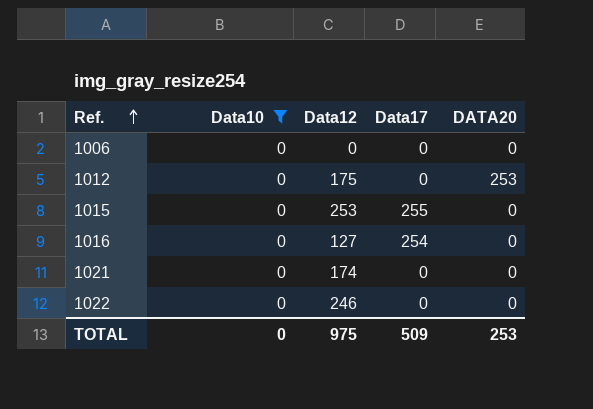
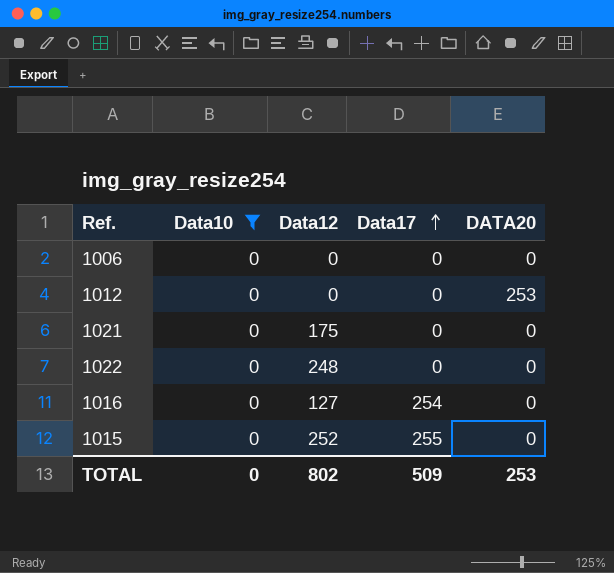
row order: Ref. ascending -> Data17 ascending
1012 | Data12: 175 -> 0
1021 | Data12: 174 -> 175
1022 | Data12: 246 -> 248
1015 | Data12: 253 -> 252
TOTAL | Data12: 975 -> 802

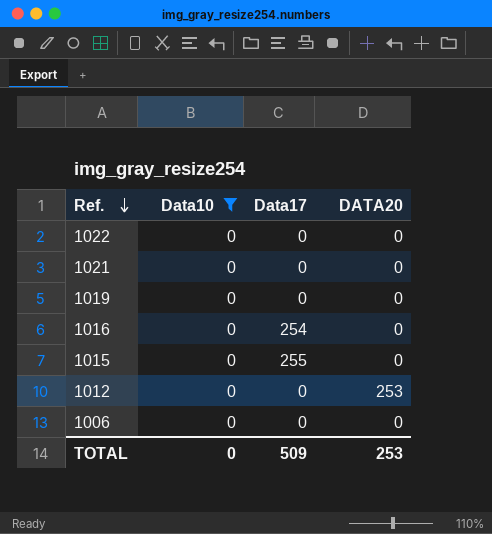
row order: Data17 ascending -> Ref. descending
column Data12 | position: 3 -> none
row 1019: none -> 0 | 0 | 0

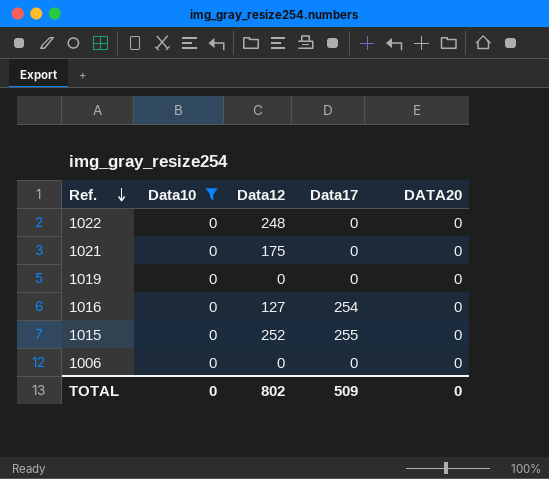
column Data12 | position: none -> 3
row 1012: 0 | 0 | 253 -> none
TOTAL | DATA20: 253 -> 0

